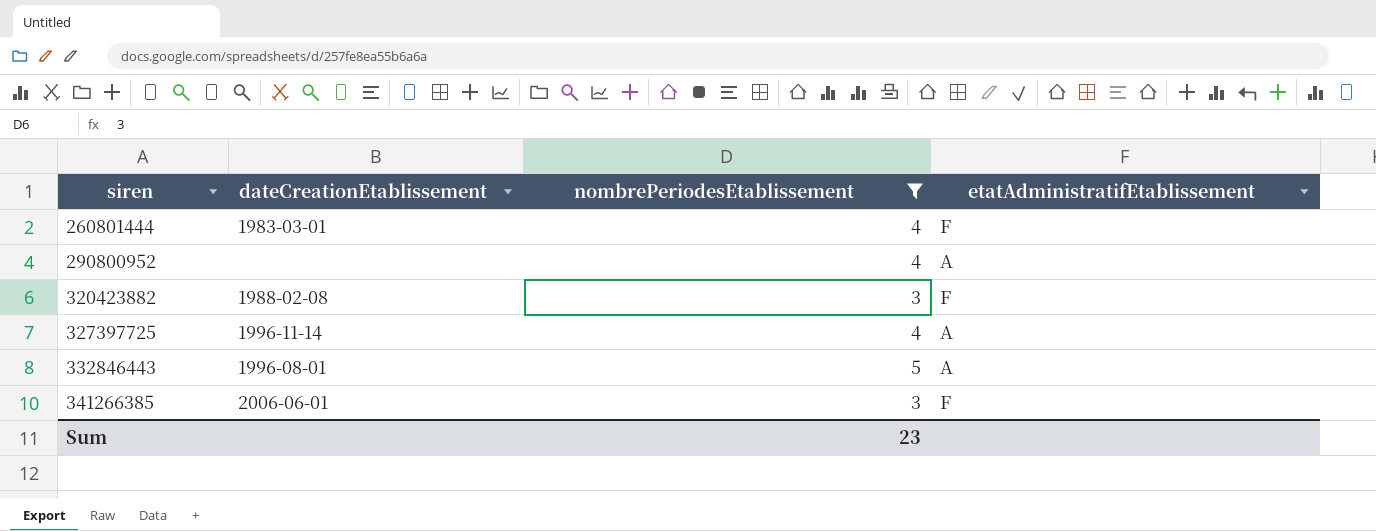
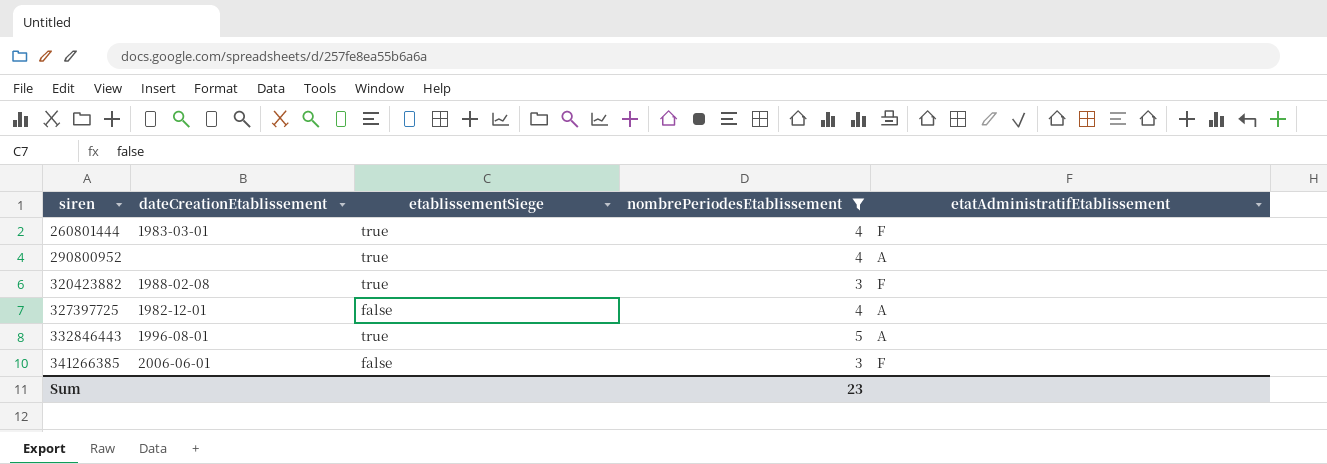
column etablissementSiege | position: none -> 3
327397725 | dateCreationEtablissement: 1996-11-14 -> 1982-12-01

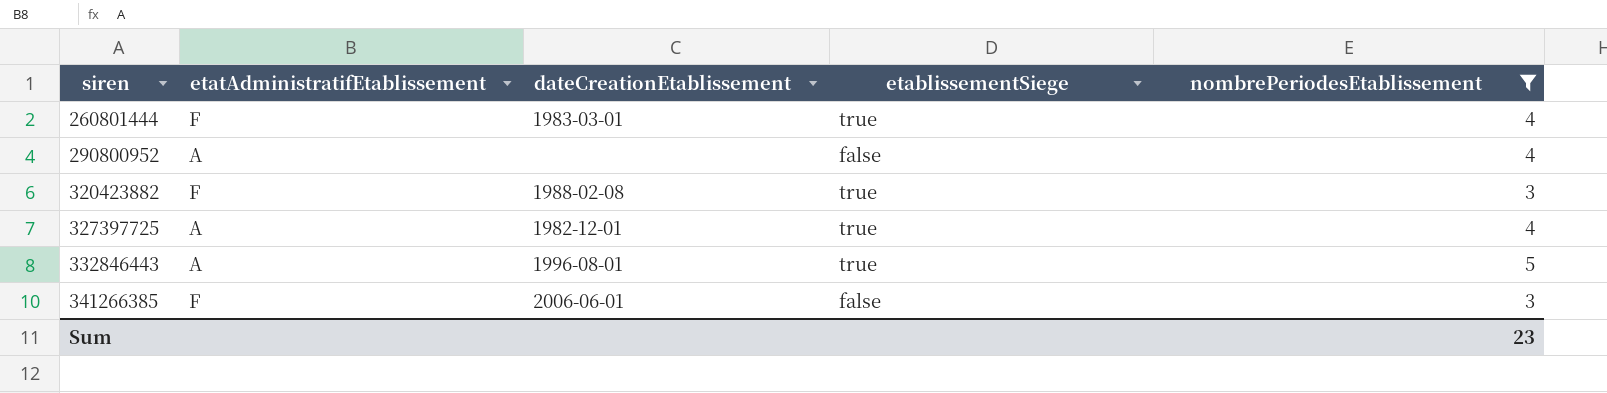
column etatAdministratifEtablissement | position: 5 -> 2
290800952 | etablissementSiege: true -> false
327397725 | etablissementSiege: false -> true

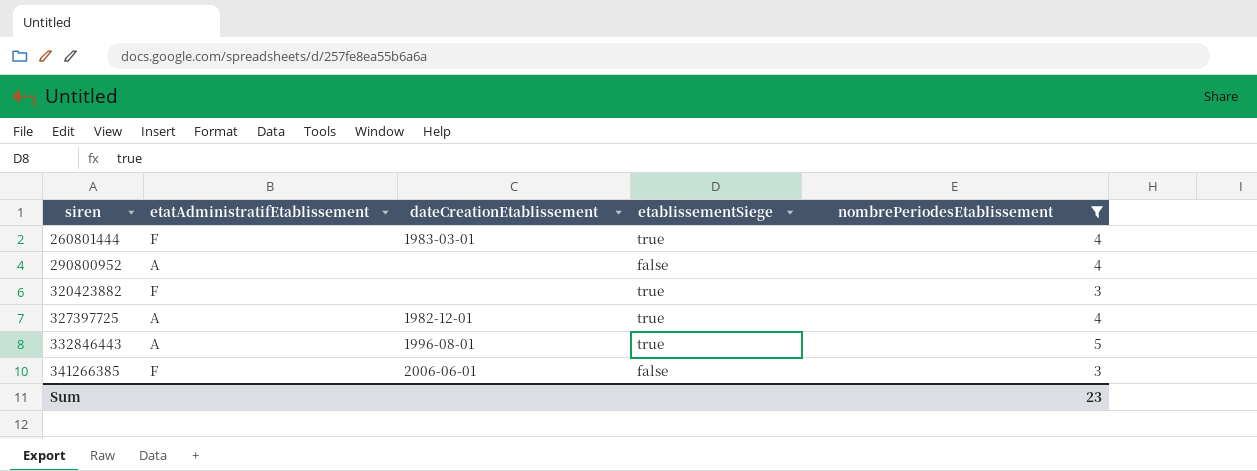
320423882 | dateCreationEtablissement: 1988-02-08 -> none

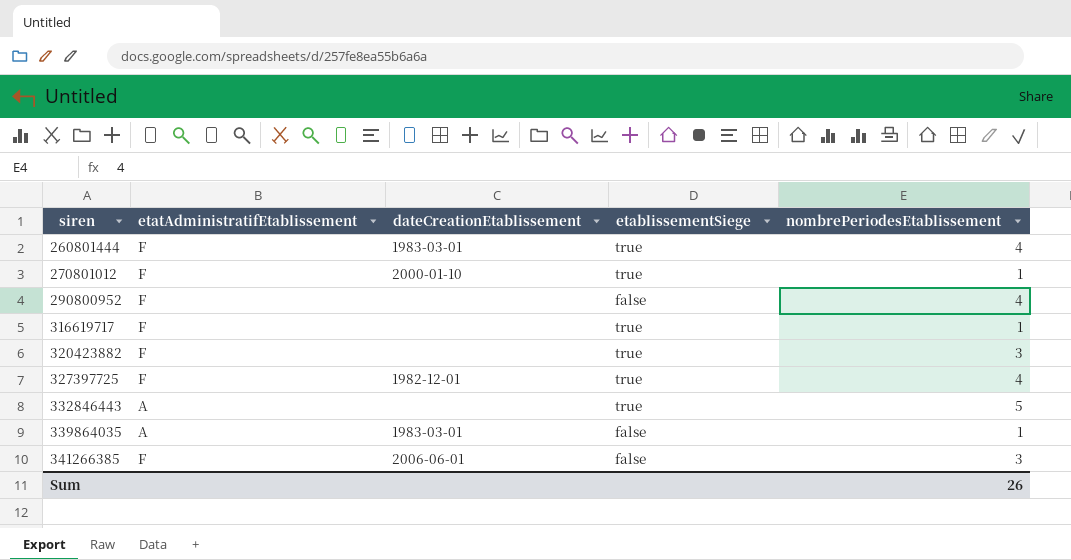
filter: nombrePeriodesEtablissement != 1 -> none
290800952 | etatAdministratifEtablissement: A -> F
327397725 | etatAdministratifEtablissement: A -> F
332846443 | dateCreationEtablissement: 1996-08-01 -> none
Sum | nombrePeriodesEtablissement: 23 -> 26

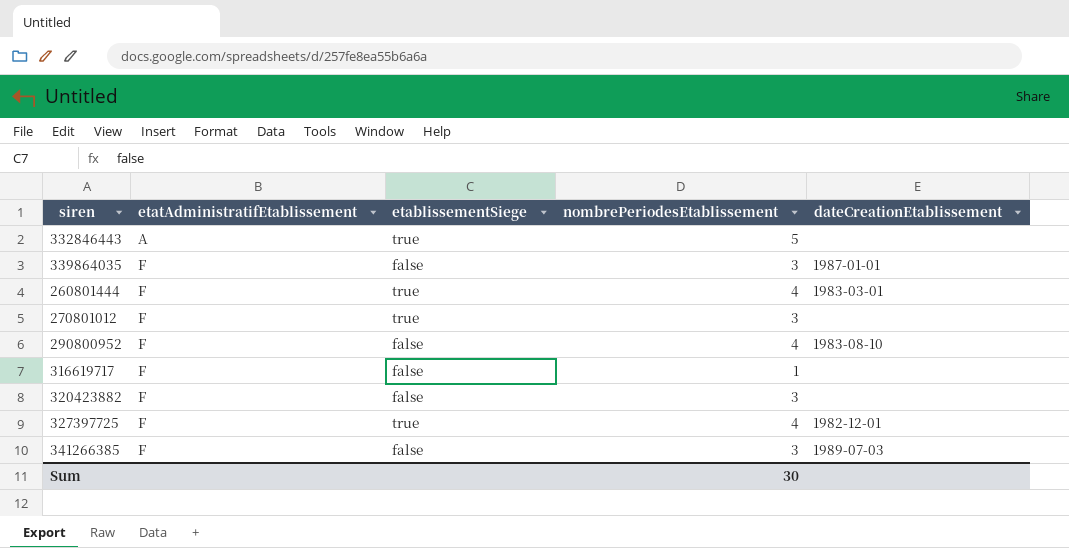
row order: siren ascending -> etatAdministratifEtablissement ascending
column dateCreationEtablissement | position: 3 -> 5
339864035 | etatAdministratifEtablissement: A -> F
339864035 | nombrePeriodesEtablissement: 1 -> 3
339864035 | dateCreationEtablissement: 1983-03-01 -> 1987-01-01
270801012 | nombrePeriodesEtablissement: 1 -> 3
270801012 | dateCreationEtablissement: 2000-01-10 -> none
290800952 | dateCreationEtablissement: none -> 1983-08-10
316619717 | etablissementSiege: true -> false
320423882 | etablissementSiege: true -> false
341266385 | dateCreationEtablissement: 2006-06-01 -> 1989-07-03
Sum | nombrePeriodesEtablissement: 26 -> 30

